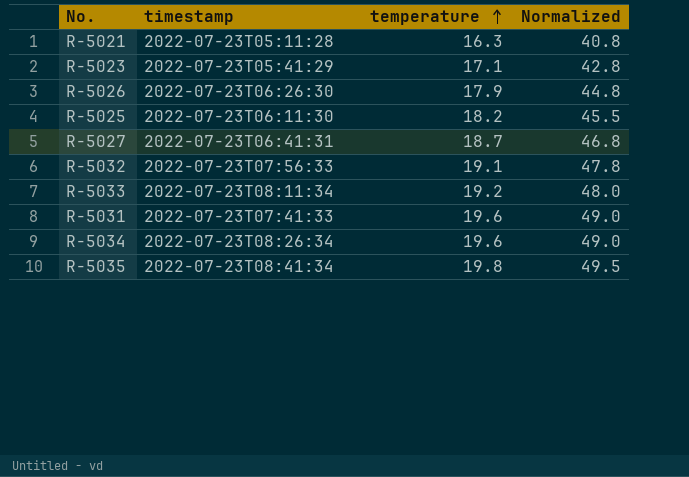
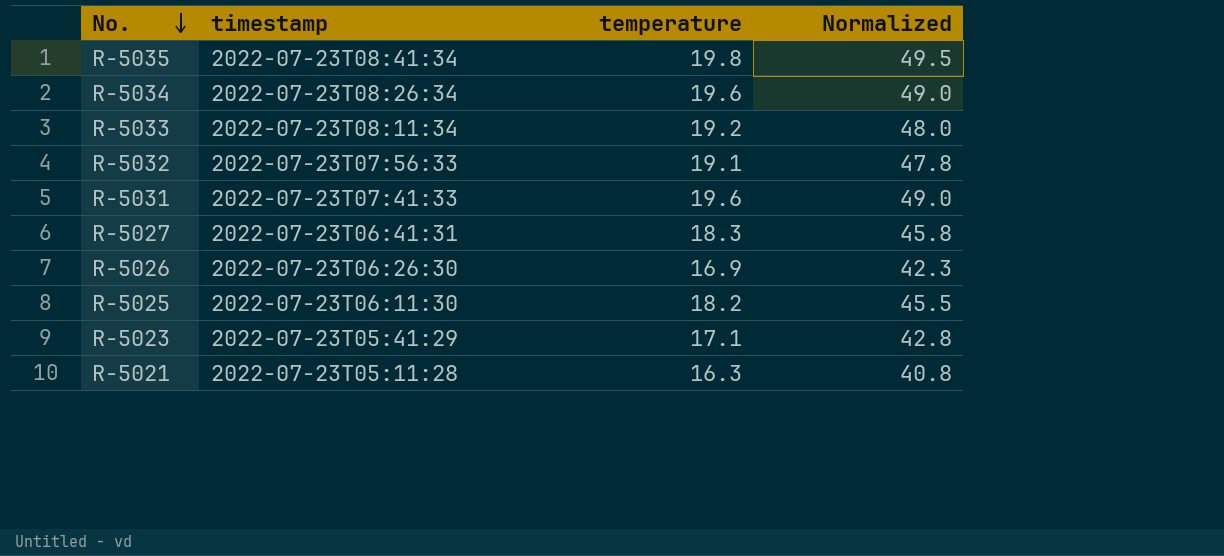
row order: temperature ascending -> No. descending
R-5027 | temperature: 18.7 -> 18.3
R-5027 | Normalized: 46.8 -> 45.8
R-5026 | temperature: 17.9 -> 16.9
R-5026 | Normalized: 44.8 -> 42.3

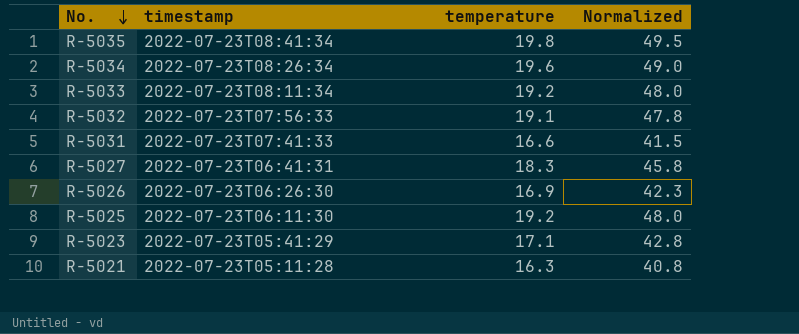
R-5031 | temperature: 19.6 -> 16.6
R-5031 | Normalized: 49.0 -> 41.5
R-5025 | temperature: 18.2 -> 19.2
R-5025 | Normalized: 45.5 -> 48.0

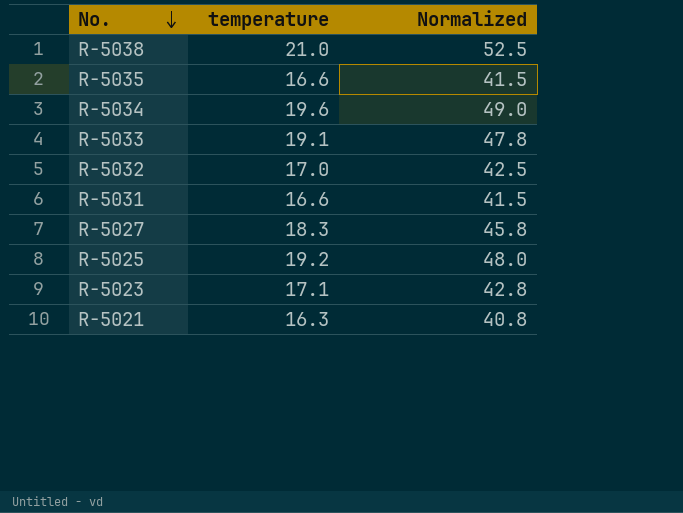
column timestamp | position: 2 -> none
row R-5026: 2022-07-23T06:26:30 | 16.9 | 42.3 -> none
row R-5038: none -> 21.0 | 52.5
R-5035 | temperature: 19.8 -> 16.6
R-5035 | Normalized: 49.5 -> 41.5
R-5033 | temperature: 19.2 -> 19.1
R-5033 | Normalized: 48.0 -> 47.8
R-5032 | temperature: 19.1 -> 17.0
R-5032 | Normalized: 47.8 -> 42.5

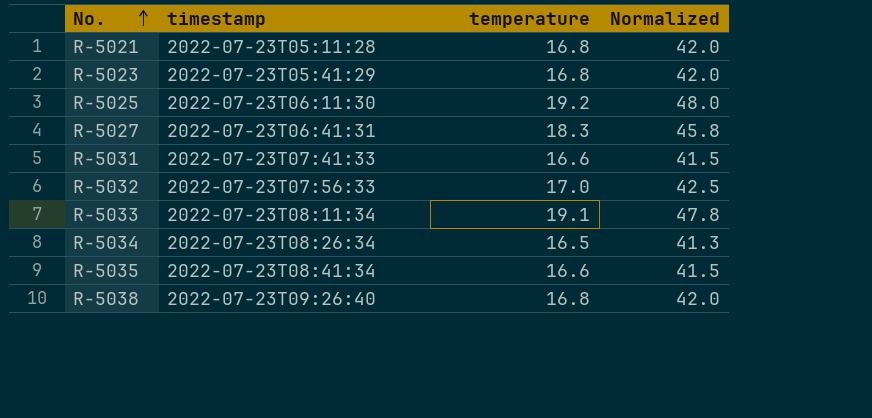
row order: No. descending -> No. ascending
column timestamp | position: none -> 2
R-5021 | temperature: 16.3 -> 16.8
R-5021 | Normalized: 40.8 -> 42.0
R-5023 | temperature: 17.1 -> 16.8
R-5023 | Normalized: 42.8 -> 42.0
R-5034 | temperature: 19.6 -> 16.5
R-5034 | Normalized: 49.0 -> 41.3
R-5038 | temperature: 21.0 -> 16.8
R-5038 | Normalized: 52.5 -> 42.0

